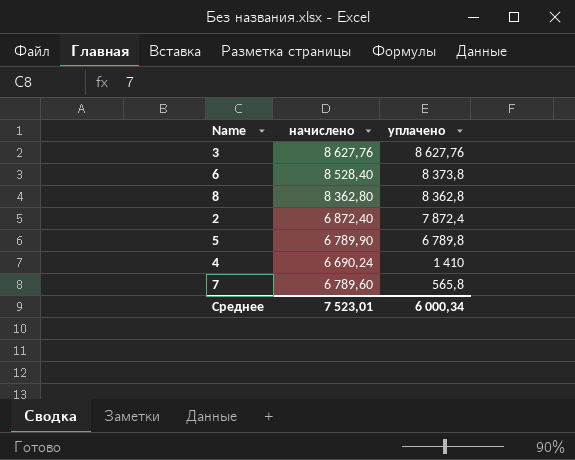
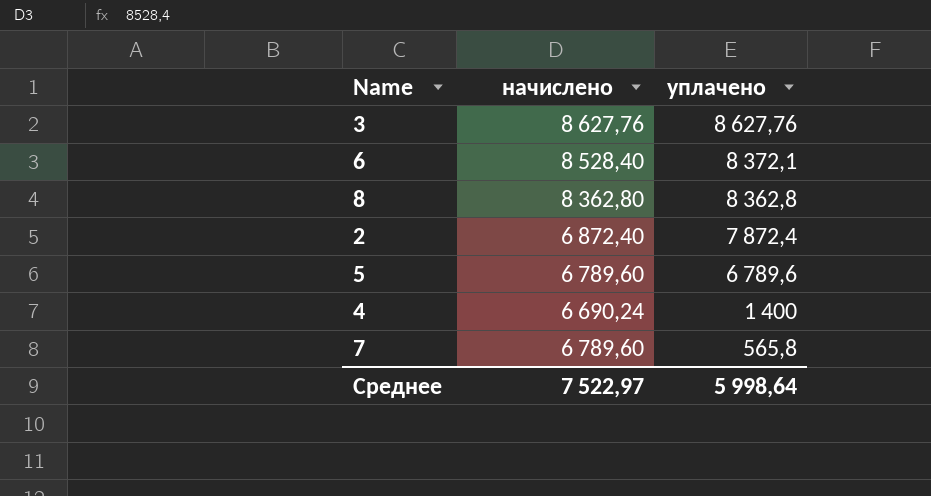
6 | уплачено: 8 373,8 -> 8 372,1
5 | начислено: 6 789,90 -> 6 789,60
5 | уплачено: 6 789,8 -> 6 789,6
4 | уплачено: 1 410 -> 1 400
Среднее | начислено: 7 523,01 -> 7 522,97
Среднее | уплачено: 6 000,34 -> 5 998,64

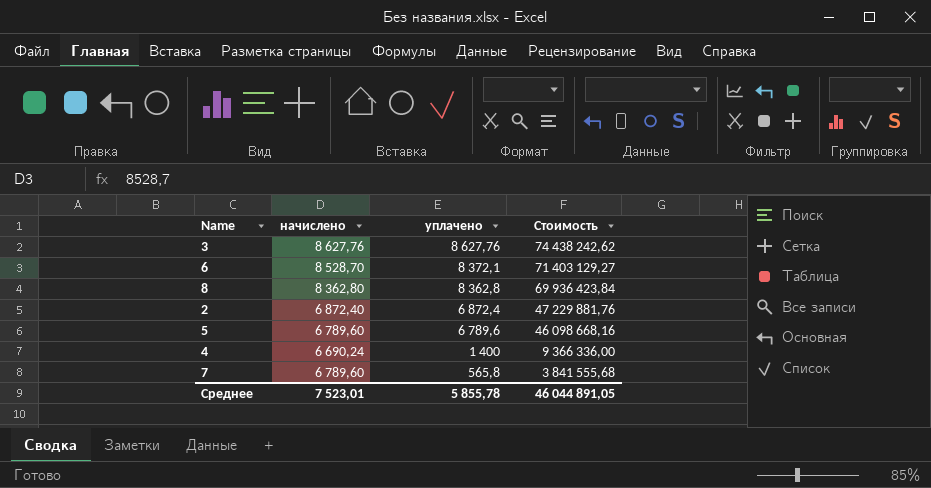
column Стоимость | formula: none -> [начислено] * [уплачено]
6 | начислено: 8 528,40 -> 8 528,70
2 | уплачено: 7 872,4 -> 6 872,4
Среднее | начислено: 7 522,97 -> 7 523,01
Среднее | уплачено: 5 998,64 -> 5 855,78

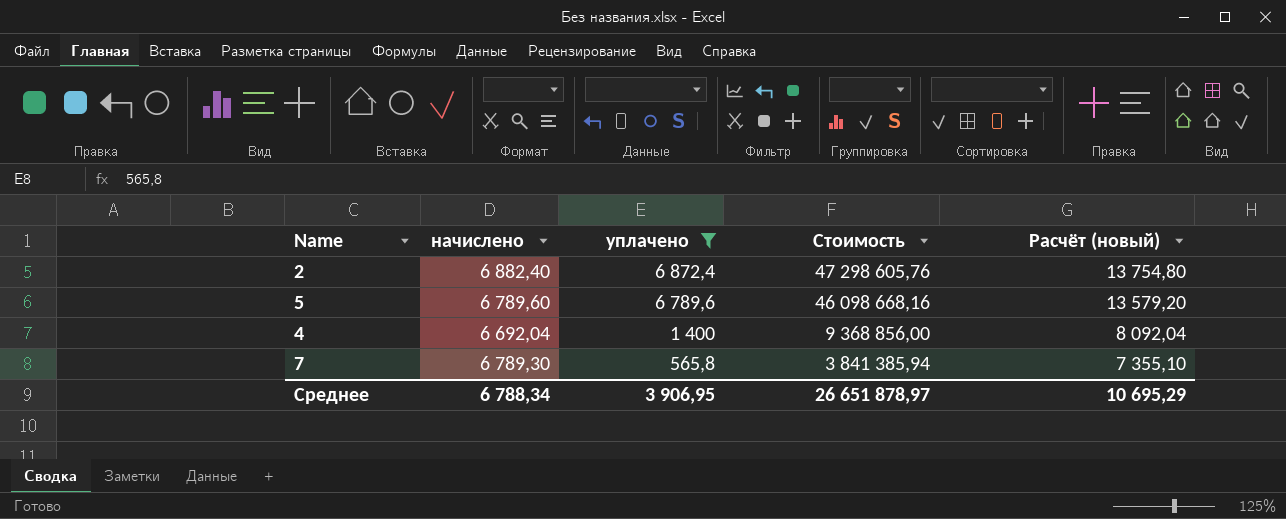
filter: none -> уплачено <= 6 872,4
column Расчёт (новый) | formula: none -> [начислено] + [уплачено]
2 | начислено: 6 872,40 -> 6 882,40
2 | Стоимость: 47 229 881,76 -> 47 298 605,76
4 | начислено: 6 690,24 -> 6 692,04
4 | Стоимость: 9 366 336,00 -> 9 368 856,00
7 | начислено: 6 789,60 -> 6 789,30
7 | Стоимость: 3 841 555,68 -> 3 841 385,94
Среднее | начислено: 7 523,01 -> 6 788,34
Среднее | уплачено: 5 855,78 -> 3 906,95
Среднее | Стоимость: 46 044 891,05 -> 26 651 878,97

